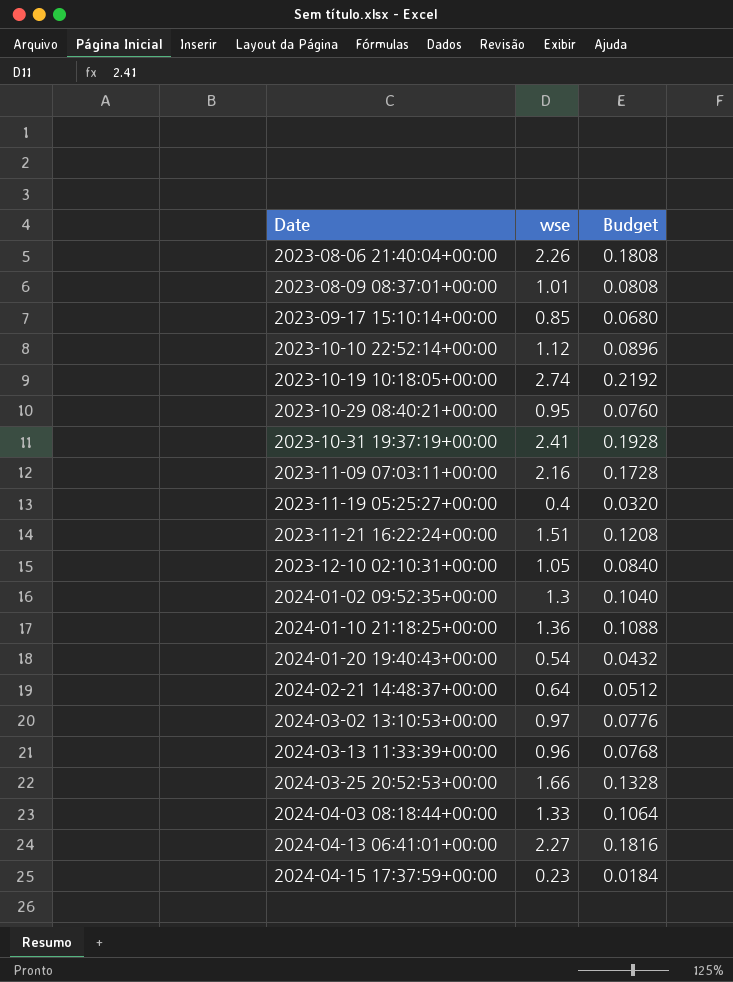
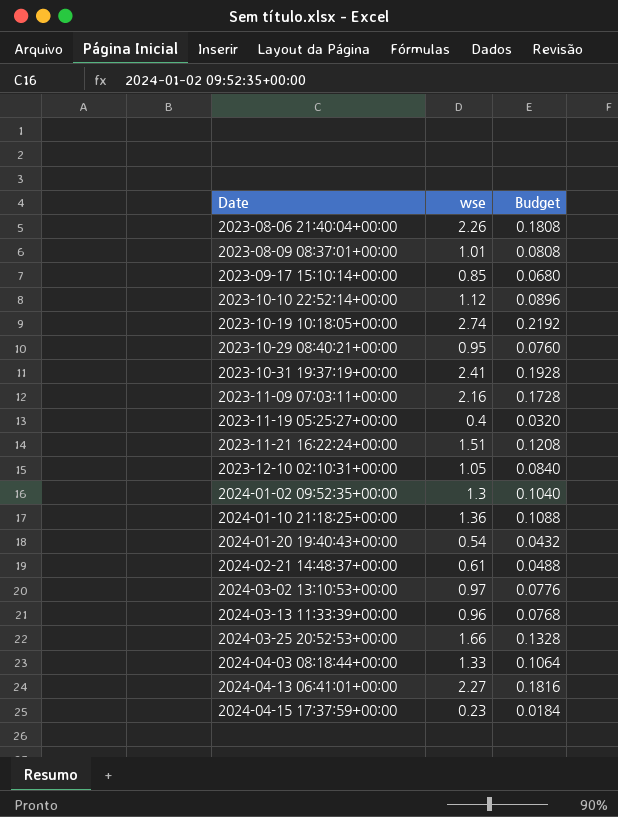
2024-02-21 14:48:37+00:00 | wse: 0.64 -> 0.61
2024-02-21 14:48:37+00:00 | Budget: 0.0512 -> 0.0488

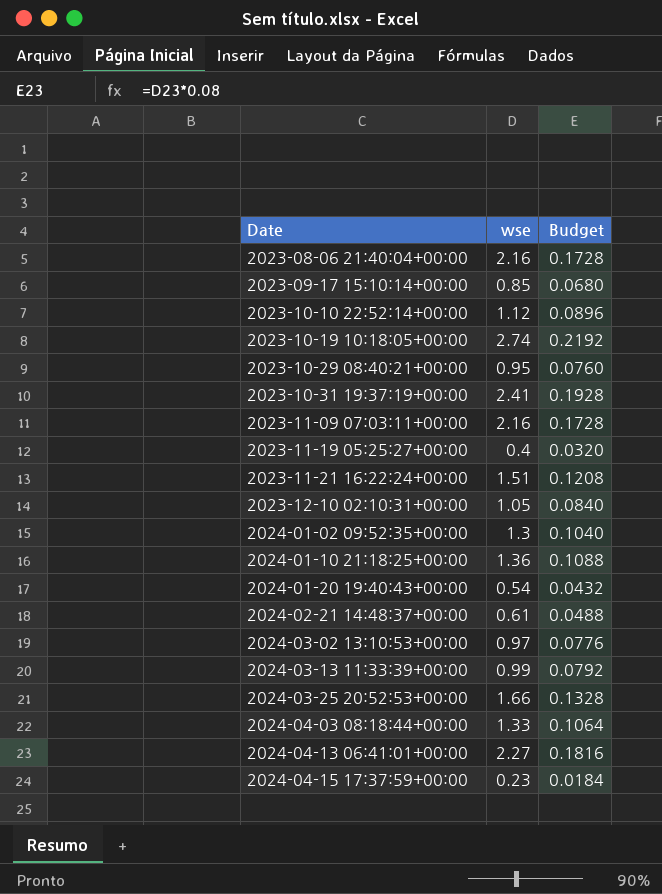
row 2023-08-09 08:37:01+00:00: 1.01 | 0.0808 -> none
2023-08-06 21:40:04+00:00 | wse: 2.26 -> 2.16
2023-08-06 21:40:04+00:00 | Budget: 0.1808 -> 0.1728
2024-03-13 11:33:39+00:00 | wse: 0.96 -> 0.99
2024-03-13 11:33:39+00:00 | Budget: 0.0768 -> 0.0792

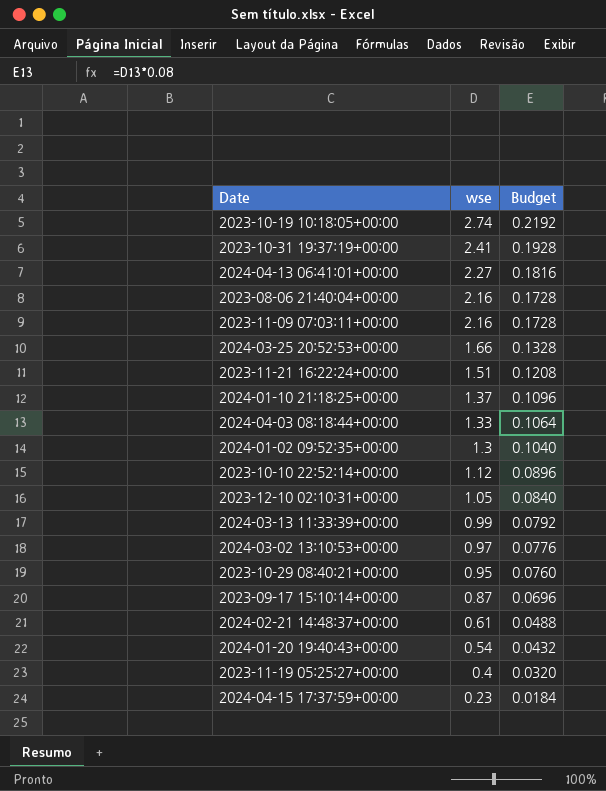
row order: Date ascending -> wse descending
2024-01-10 21:18:25+00:00 | wse: 1.36 -> 1.37
2024-01-10 21:18:25+00:00 | Budget: 0.1088 -> 0.1096
2023-09-17 15:10:14+00:00 | wse: 0.85 -> 0.87
2023-09-17 15:10:14+00:00 | Budget: 0.0680 -> 0.0696

